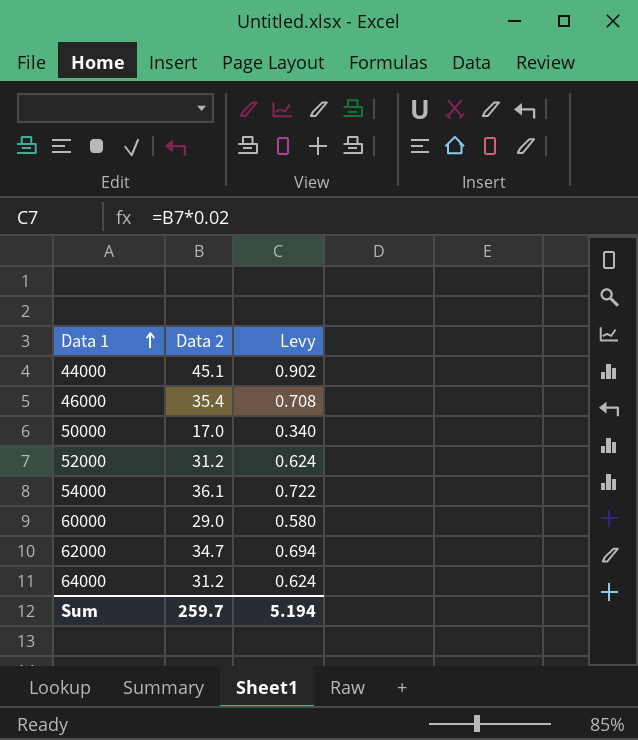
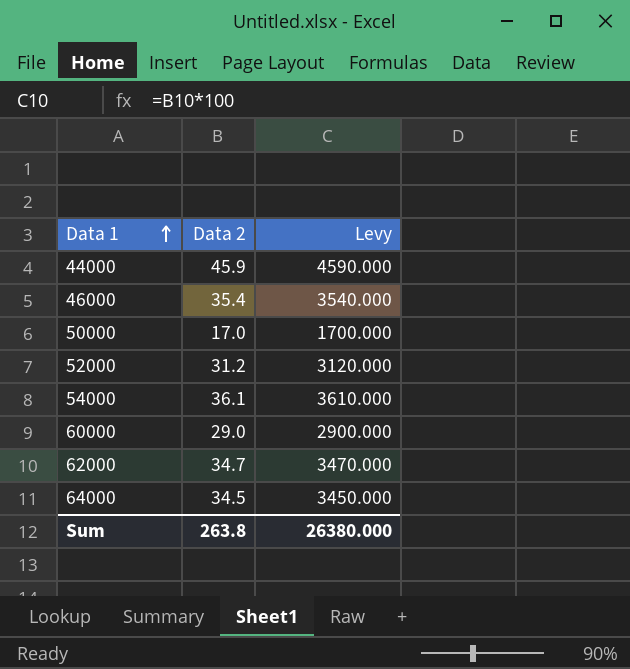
column Levy | formula: [Data 2] * 0.02 -> [Data 2] * 100
44000 | Data 2: 45.1 -> 45.9
64000 | Data 2: 31.2 -> 34.5
Sum | Data 2: 259.7 -> 263.8
Sum | Levy: 5.194 -> 26380.000

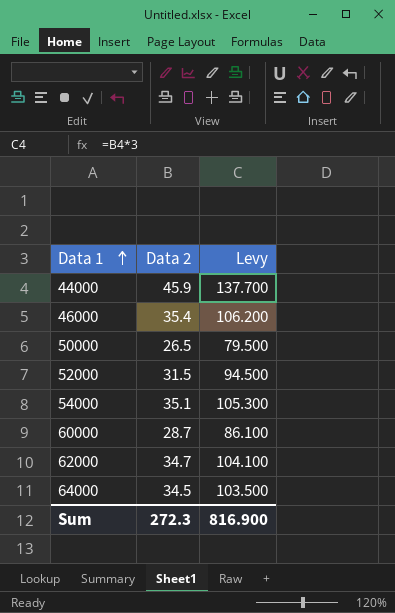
column Levy | formula: [Data 2] * 100 -> [Data 2] * 3
50000 | Data 2: 17.0 -> 26.5
52000 | Data 2: 31.2 -> 31.5
54000 | Data 2: 36.1 -> 35.1
60000 | Data 2: 29.0 -> 28.7
Sum | Data 2: 263.8 -> 272.3
Sum | Levy: 26380.000 -> 816.900

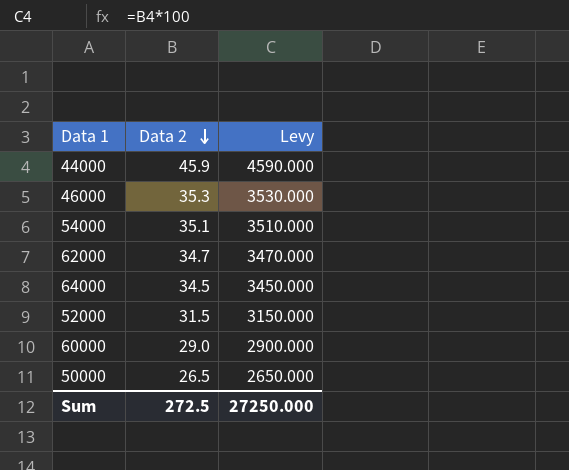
row order: Data 1 ascending -> Data 2 descending
column Levy | formula: [Data 2] * 3 -> [Data 2] * 100
46000 | Data 2: 35.4 -> 35.3
60000 | Data 2: 28.7 -> 29.0
Sum | Data 2: 272.3 -> 272.5
Sum | Levy: 816.900 -> 27250.000

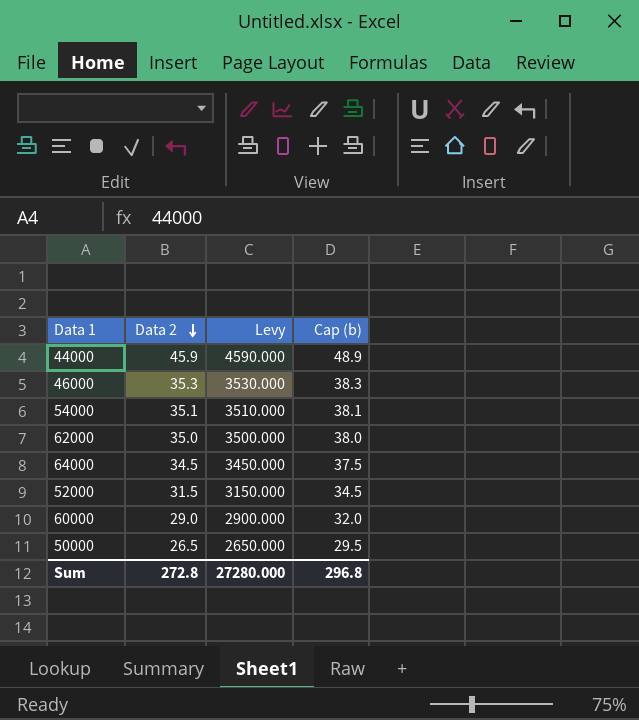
column Cap (b) | formula: none -> [Data 2] + 3
62000 | Data 2: 34.7 -> 35.0
62000 | Levy: 3470.000 -> 3500.000
Sum | Data 2: 272.5 -> 272.8
Sum | Levy: 27250.000 -> 27280.000

